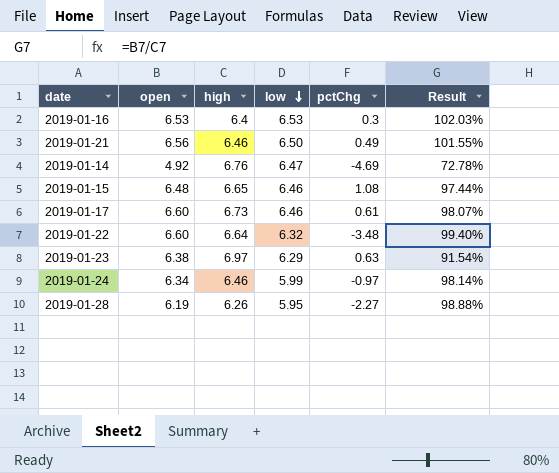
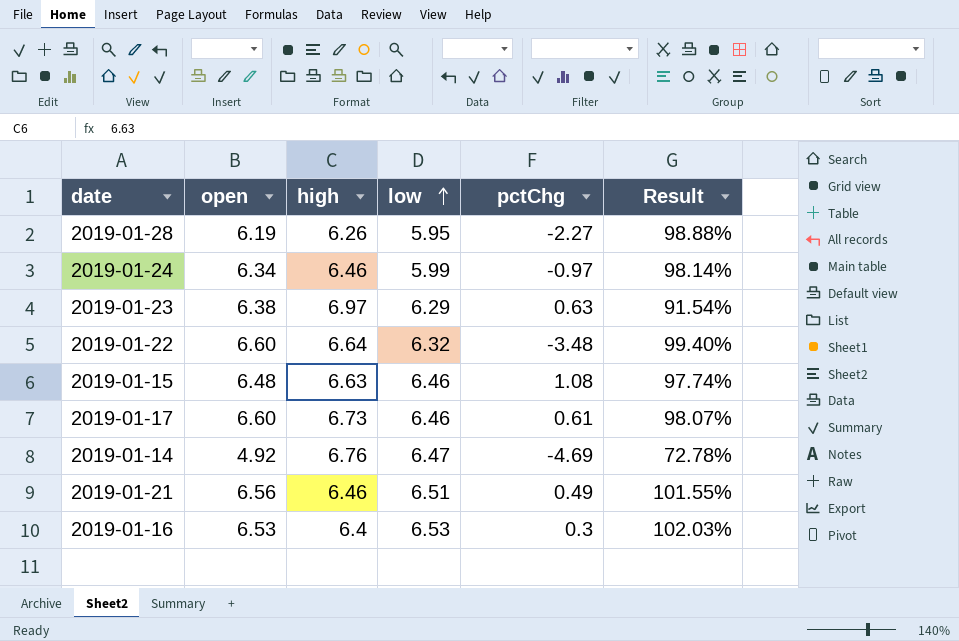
row order: low descending -> low ascending
2019-01-15 | high: 6.65 -> 6.63
2019-01-15 | Result: 97.44% -> 97.74%
2019-01-21 | low: 6.50 -> 6.51

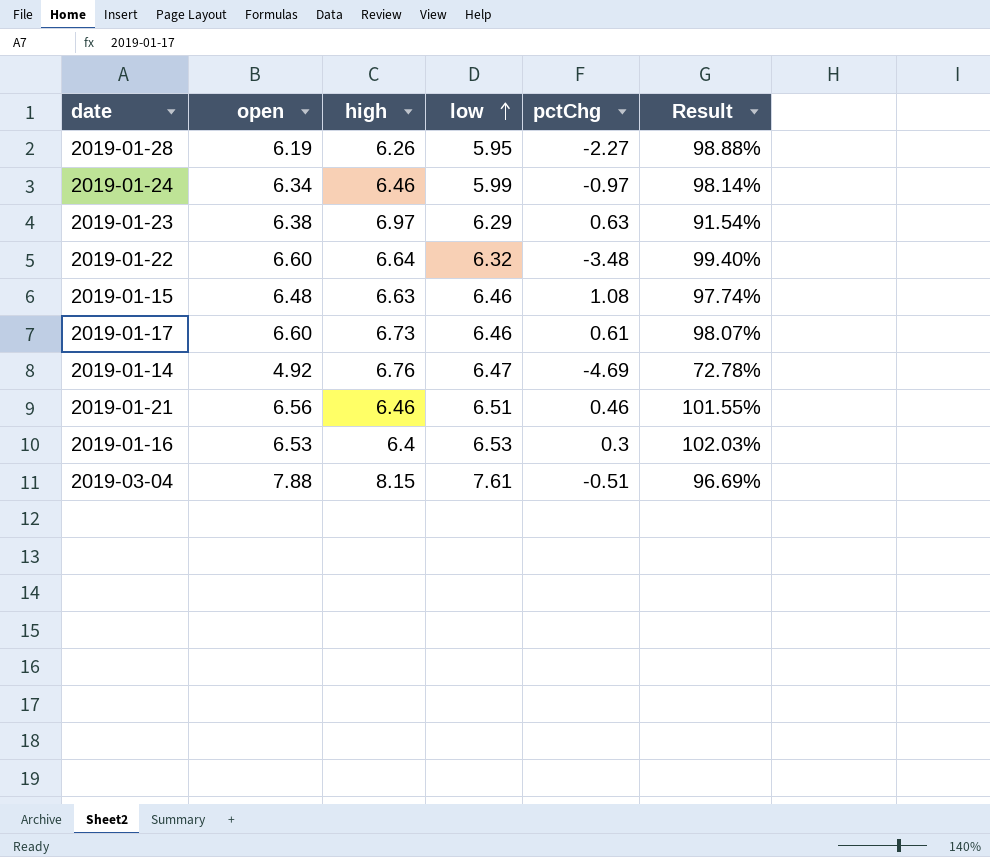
2019-01-21 | pctChg: 0.49 -> 0.46
row 2019-03-04: none -> 7.88 | 8.15 | 7.61 | -0.51 | 96.69%

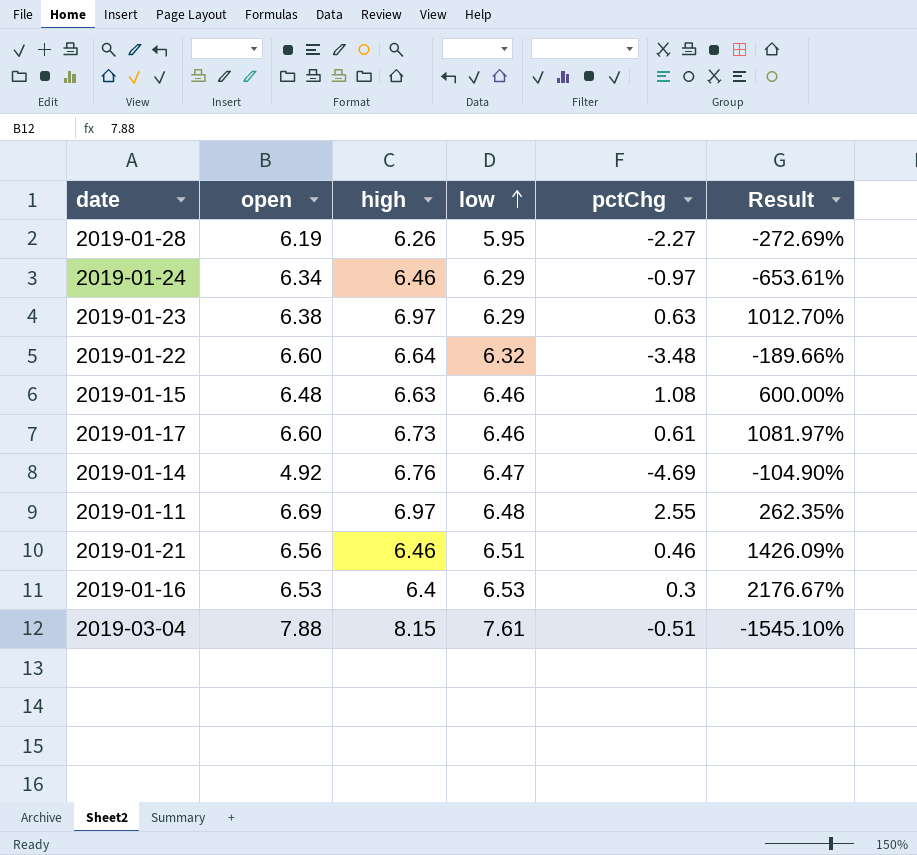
column Result | formula: [open] / [high] -> [open] / [pctChg]
2019-01-24 | low: 5.99 -> 6.29
row 2019-01-11: none -> 6.69 | 6.97 | 6.48 | 2.55 | 262.35%

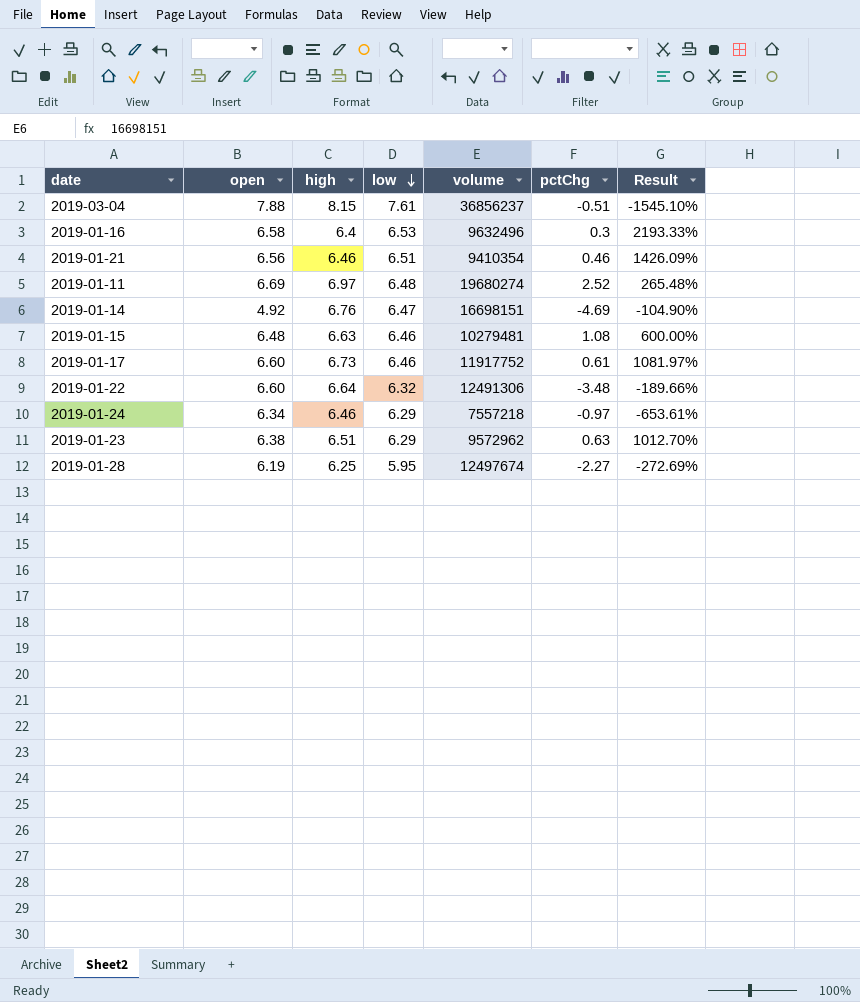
row order: low ascending -> low descending
column volume | position: none -> 5
2019-01-16 | open: 6.53 -> 6.58
2019-01-16 | Result: 2176.67% -> 2193.33%
2019-01-11 | pctChg: 2.55 -> 2.52
2019-01-11 | Result: 262.35% -> 265.48%
2019-01-23 | high: 6.97 -> 6.51
2019-01-28 | high: 6.26 -> 6.25

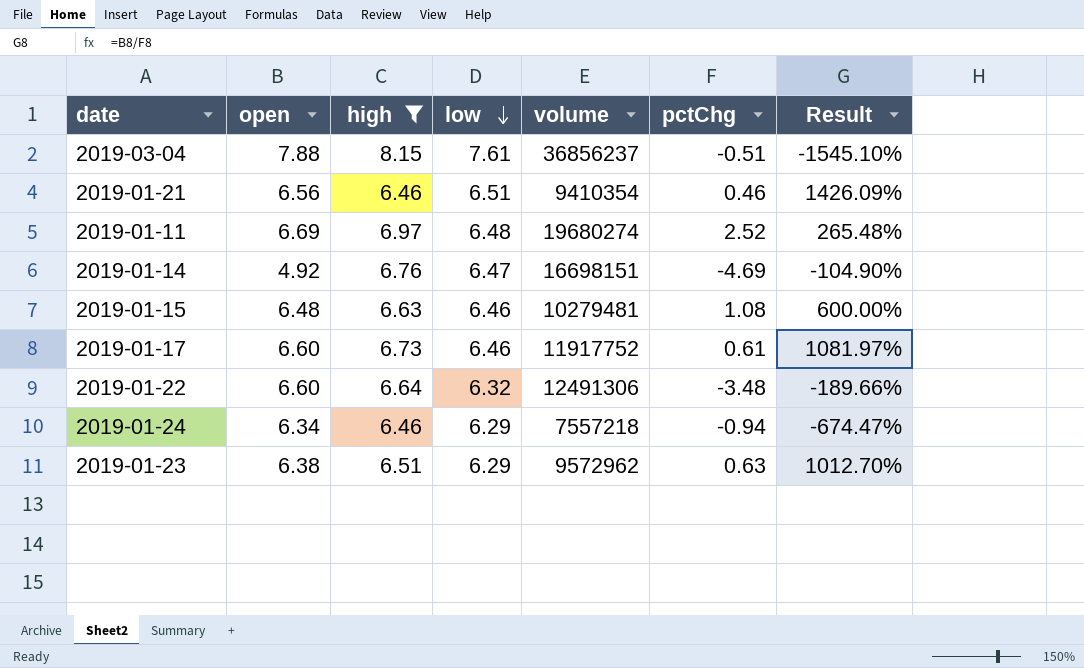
filter: none -> high >= 6.46
2019-01-24 | pctChg: -0.97 -> -0.94
2019-01-24 | Result: -653.61% -> -674.47%

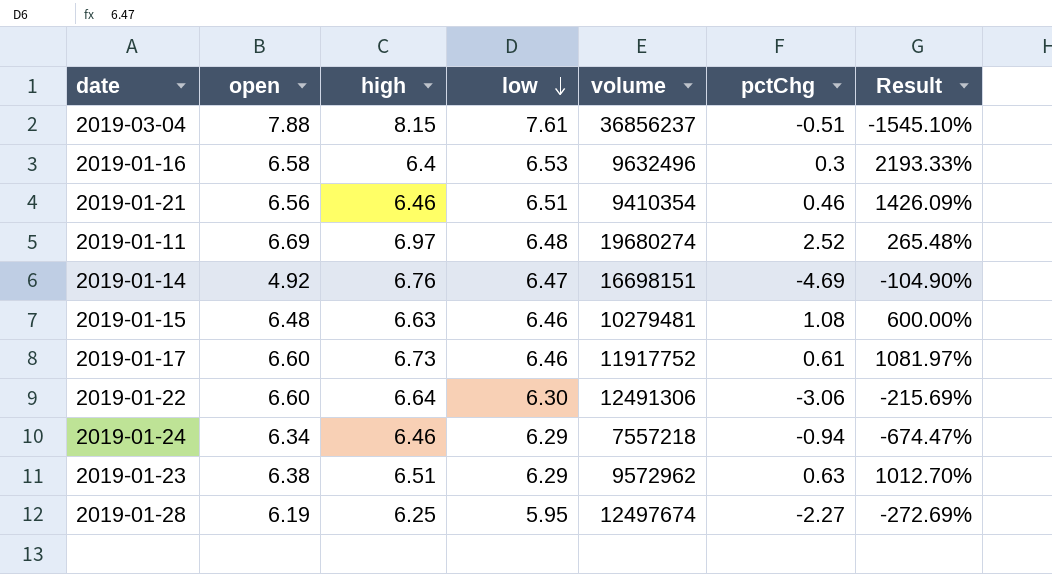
filter: high >= 6.46 -> none
2019-01-22 | low: 6.32 -> 6.30
2019-01-22 | pctChg: -3.48 -> -3.06
2019-01-22 | Result: -189.66% -> -215.69%

